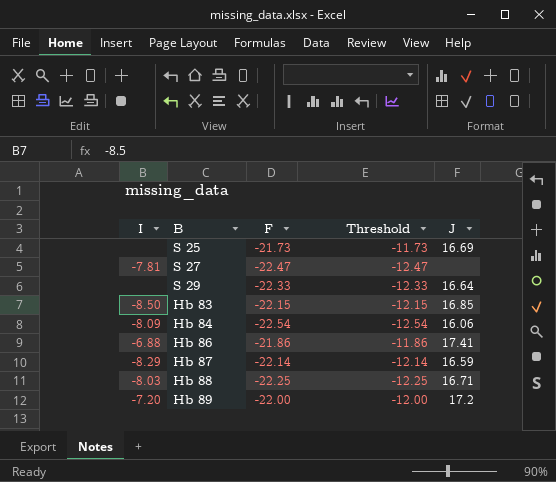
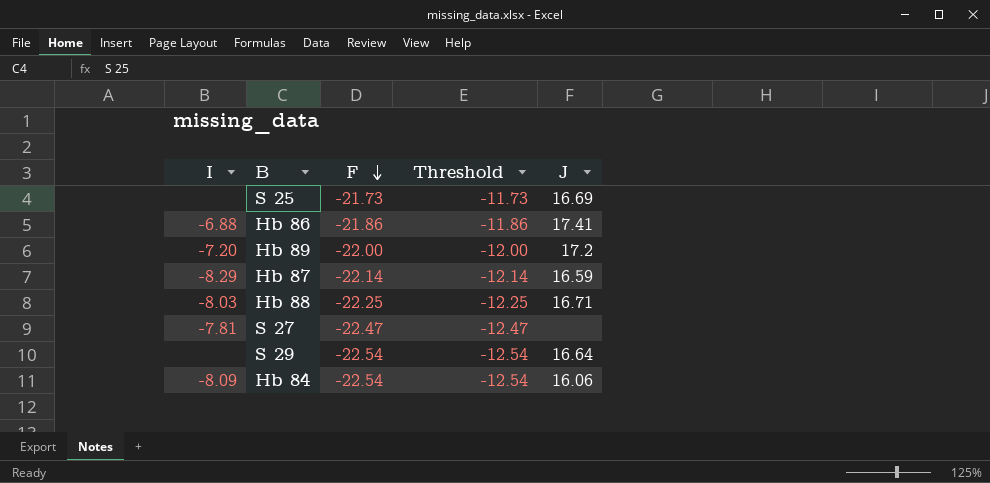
row order: none -> F descending
row Hb 83: -8.50 | -22.15 | -12.15 | 16.85 -> none
S 29 | F: -22.33 -> -22.54
S 29 | Threshold: -12.33 -> -12.54

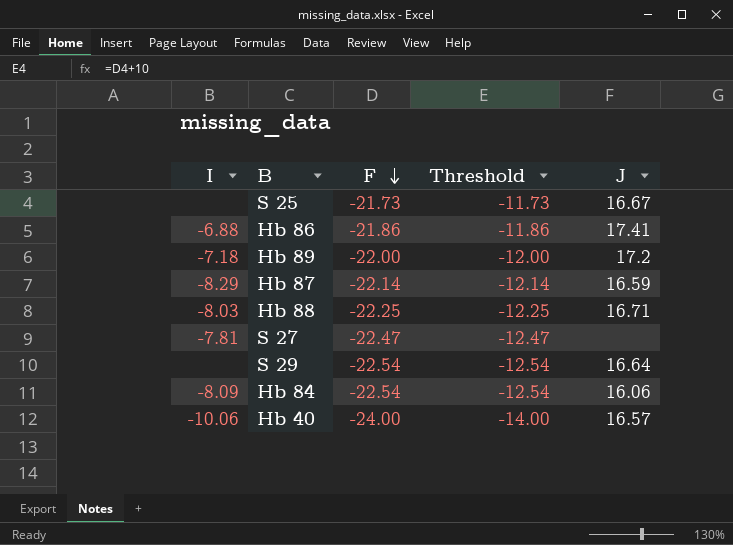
S 25 | J: 16.69 -> 16.67
Hb 89 | I: -7.20 -> -7.18
row Hb 40: none -> -10.06 | -24.00 | -14.00 | 16.57

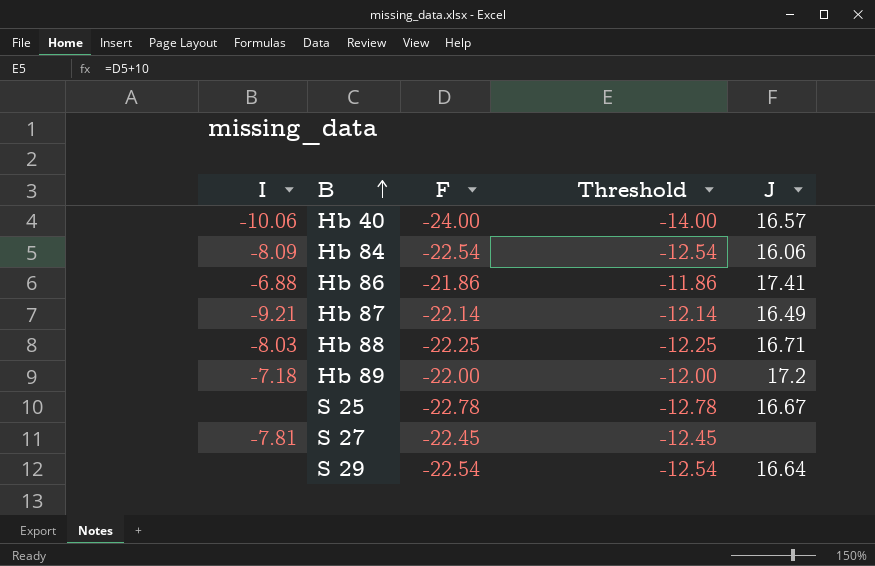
row order: F descending -> B ascending
Hb 87 | I: -8.29 -> -9.21
Hb 87 | J: 16.59 -> 16.49
S 25 | F: -21.73 -> -22.78
S 25 | Threshold: -11.73 -> -12.78
S 27 | F: -22.47 -> -22.45
S 27 | Threshold: -12.47 -> -12.45

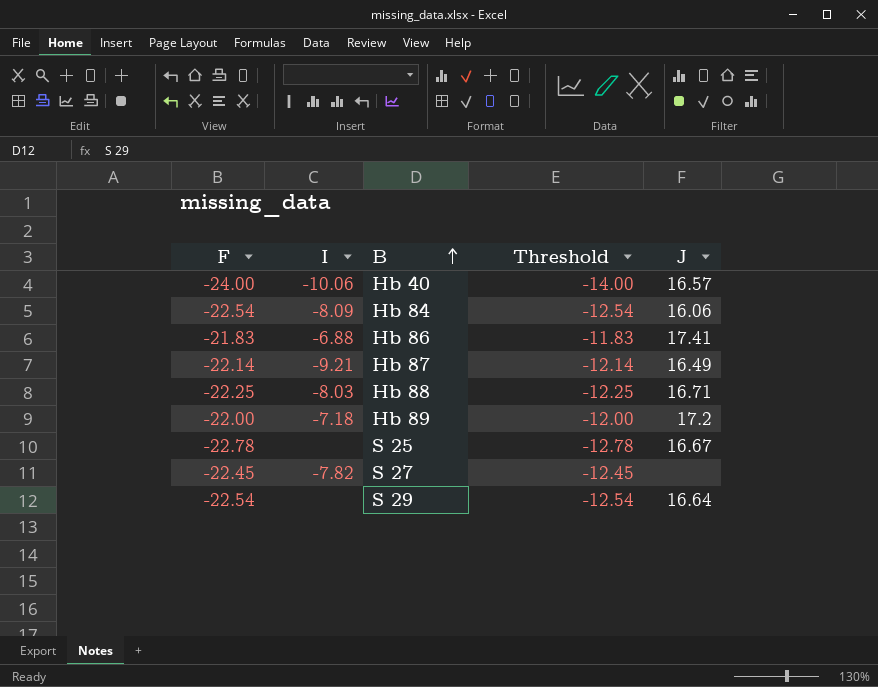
column F | position: 3 -> 1
Hb 86 | F: -21.86 -> -21.83
Hb 86 | Threshold: -11.86 -> -11.83
S 27 | I: -7.81 -> -7.82

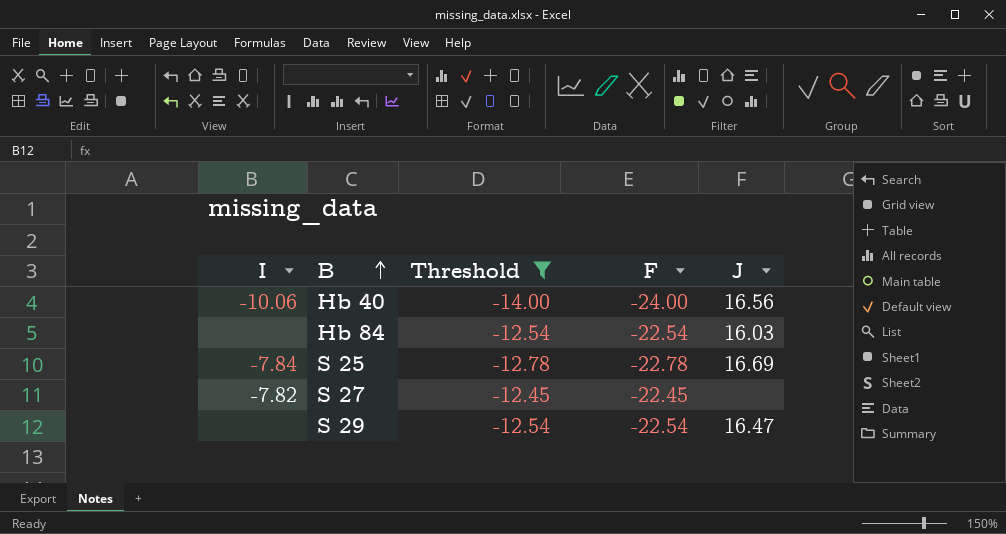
filter: none -> Threshold <= -12.45
column F | position: 1 -> 4
Hb 40 | J: 16.57 -> 16.56
Hb 84 | I: -8.09 -> none
Hb 84 | J: 16.06 -> 16.03
S 25 | I: none -> -7.84
S 25 | J: 16.67 -> 16.69
S 29 | J: 16.64 -> 16.47

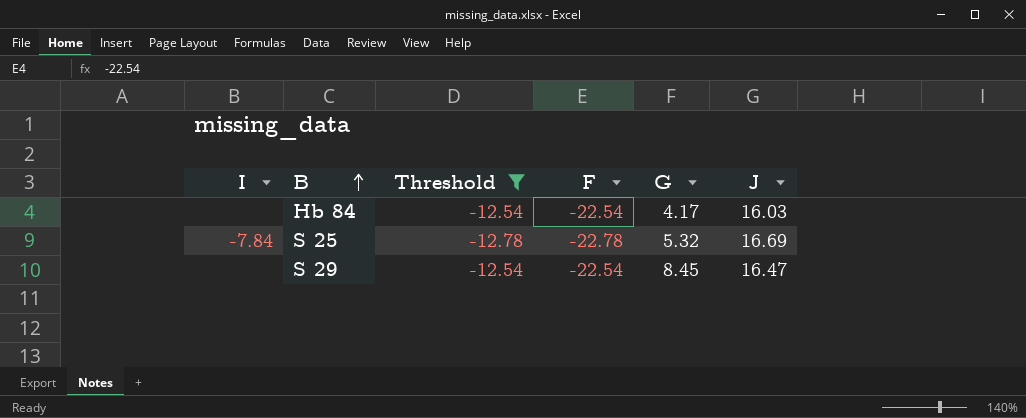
column G | position: none -> 5
row Hb 40: -10.06 | -14.00 | -24.00 | 16.56 -> none
row S 27: -7.82 | -12.45 | -22.45 | none -> none

